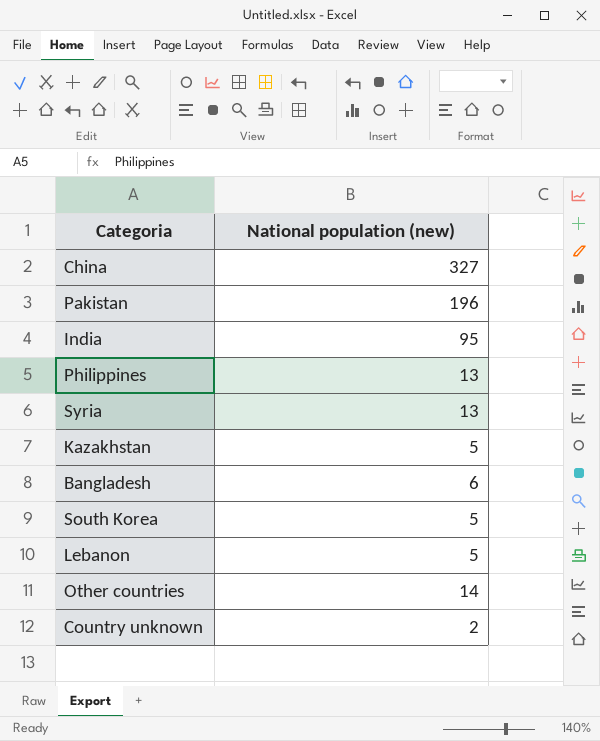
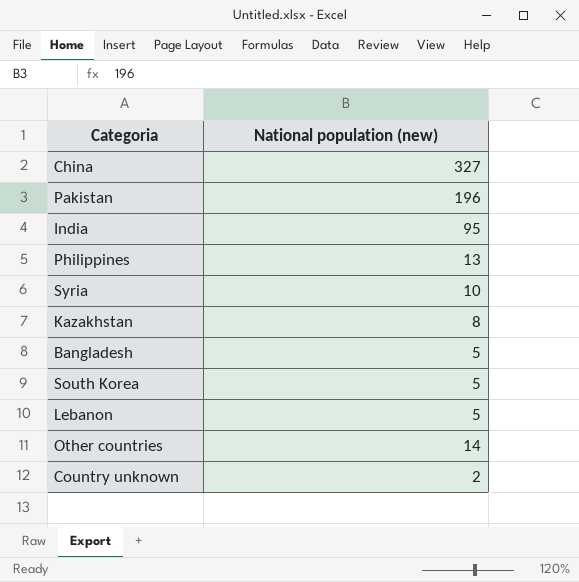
Syria | National population (new): 13 -> 10
Kazakhstan | National population (new): 5 -> 8
Bangladesh | National population (new): 6 -> 5

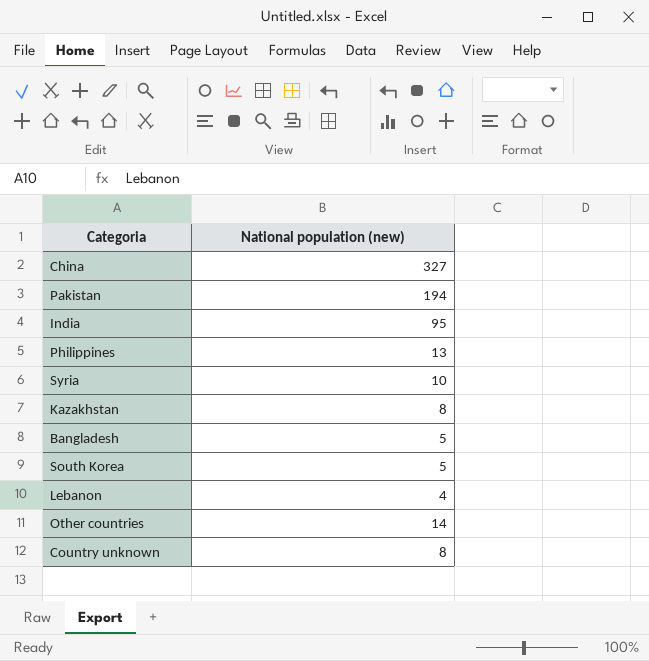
Pakistan | National population (new): 196 -> 194
Lebanon | National population (new): 5 -> 4
Country unknown | National population (new): 2 -> 8

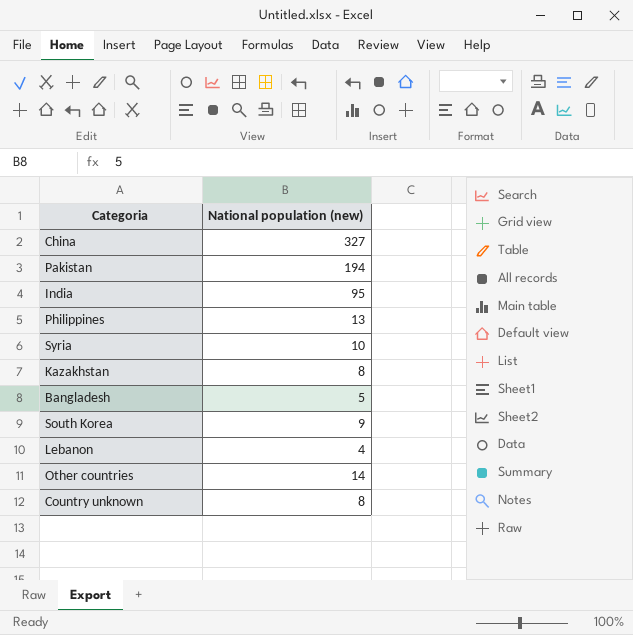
South Korea | National population (new): 5 -> 9

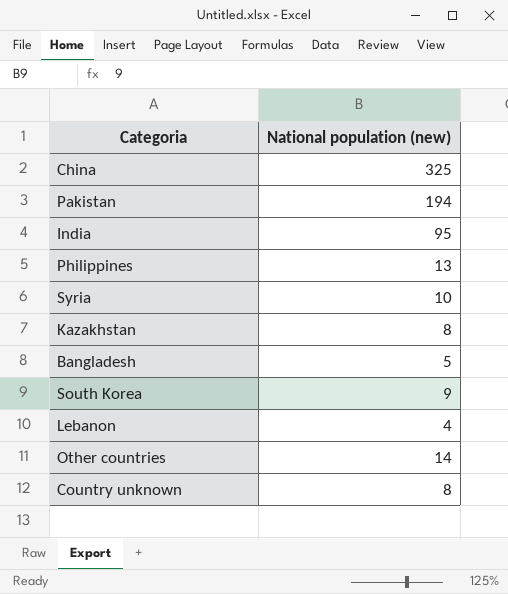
China | National population (new): 327 -> 325

